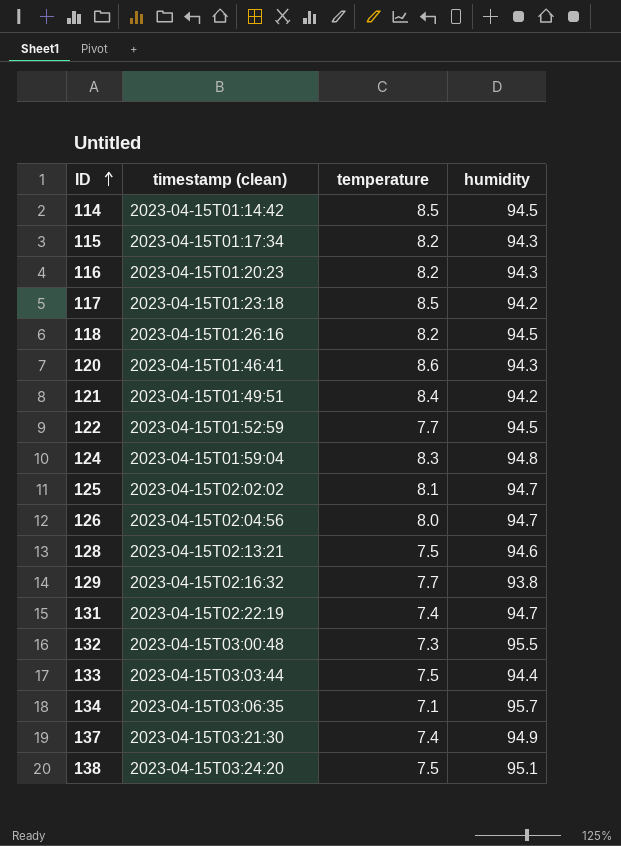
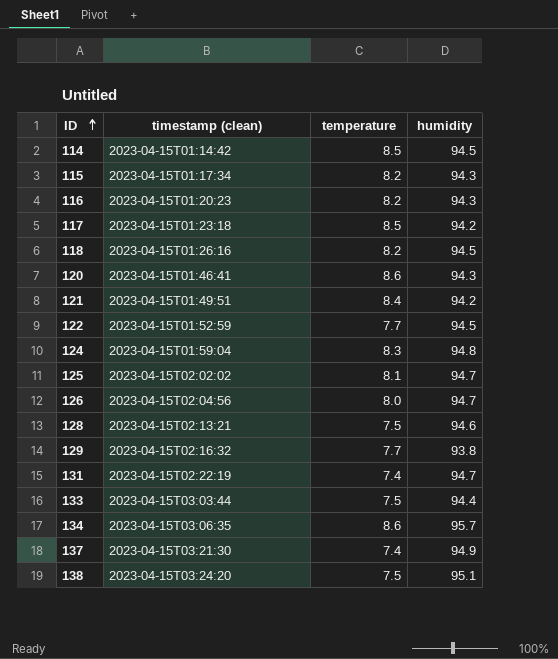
row 132: 2023-04-15T03:00:48 | 7.3 | 95.5 -> none
134 | temperature: 7.1 -> 8.6

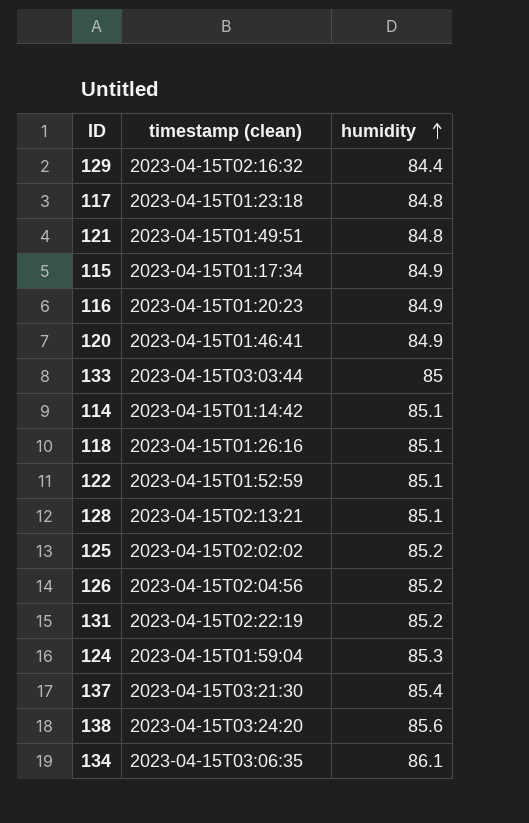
row order: ID ascending -> humidity ascending
column temperature | position: 3 -> none
129 | humidity: 93.8 -> 84.4
117 | humidity: 94.2 -> 84.8
121 | humidity: 94.2 -> 84.8
115 | humidity: 94.3 -> 84.9
116 | humidity: 94.3 -> 84.9
120 | humidity: 94.3 -> 84.9
133 | humidity: 94.4 -> 85
114 | humidity: 94.5 -> 85.1
118 | humidity: 94.5 -> 85.1
122 | humidity: 94.5 -> 85.1
128 | humidity: 94.6 -> 85.1
125 | humidity: 94.7 -> 85.2
126 | humidity: 94.7 -> 85.2
131 | humidity: 94.7 -> 85.2
124 | humidity: 94.8 -> 85.3
137 | humidity: 94.9 -> 85.4
138 | humidity: 95.1 -> 85.6
134 | humidity: 95.7 -> 86.1

